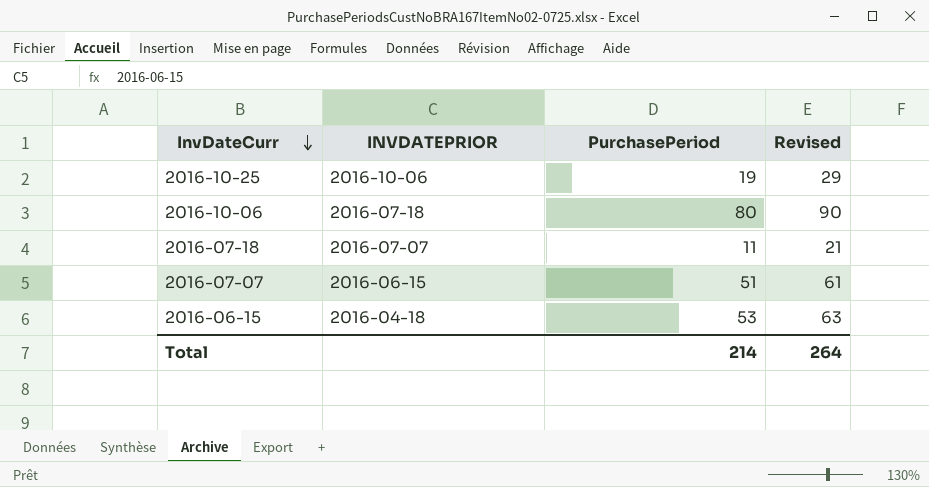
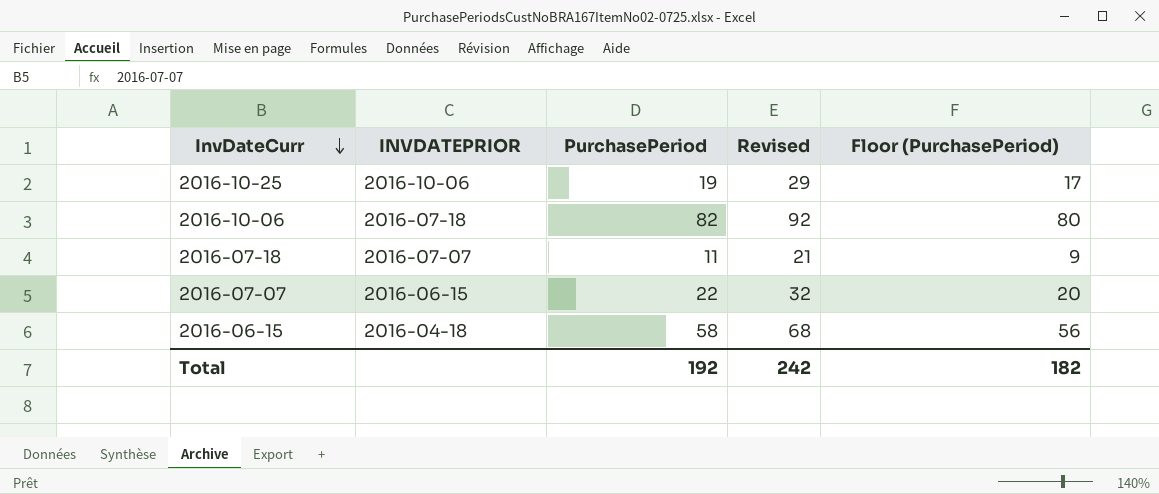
column Floor (PurchasePeriod) | formula: none -> [PurchasePeriod] - 2
2016-10-06 | PurchasePeriod: 80 -> 82
2016-10-06 | Revised: 90 -> 92
2016-07-07 | PurchasePeriod: 51 -> 22
2016-07-07 | Revised: 61 -> 32
2016-06-15 | PurchasePeriod: 53 -> 58
2016-06-15 | Revised: 63 -> 68
Total | PurchasePeriod: 214 -> 192
Total | Revised: 264 -> 242

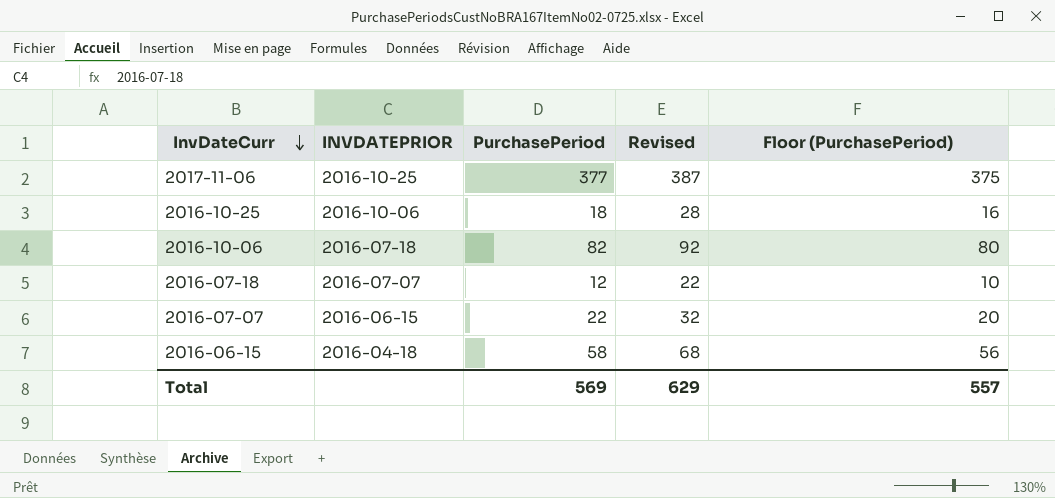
row 2017-11-06: none -> 2016-10-25 | 377 | 387 | 375
2016-10-25 | PurchasePeriod: 19 -> 18
2016-10-25 | Revised: 29 -> 28
2016-10-25 | Floor (PurchasePeriod): 17 -> 16
2016-07-18 | PurchasePeriod: 11 -> 12
2016-07-18 | Revised: 21 -> 22
2016-07-18 | Floor (PurchasePeriod): 9 -> 10
Total | PurchasePeriod: 192 -> 569
Total | Revised: 242 -> 629
Total | Floor (PurchasePeriod): 182 -> 557

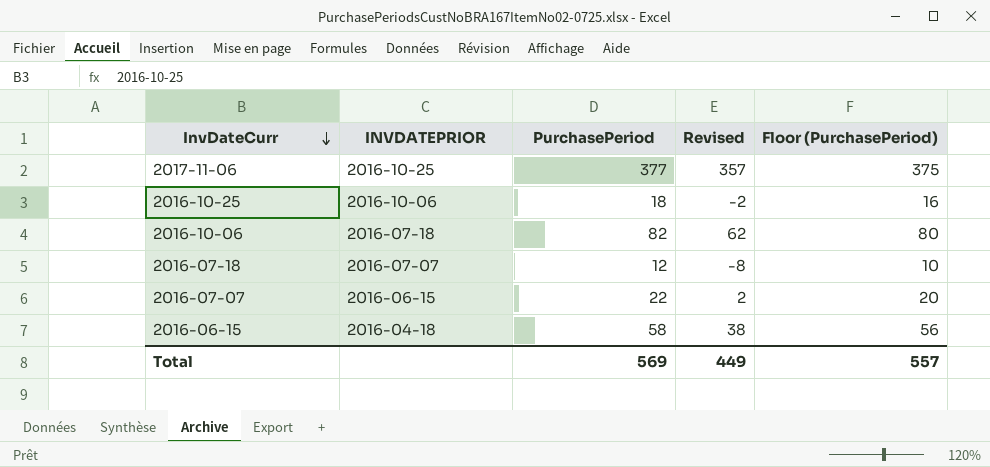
column Revised | formula: [PurchasePeriod] + 10 -> [PurchasePeriod] - 20
Total | Revised: 629 -> 449

